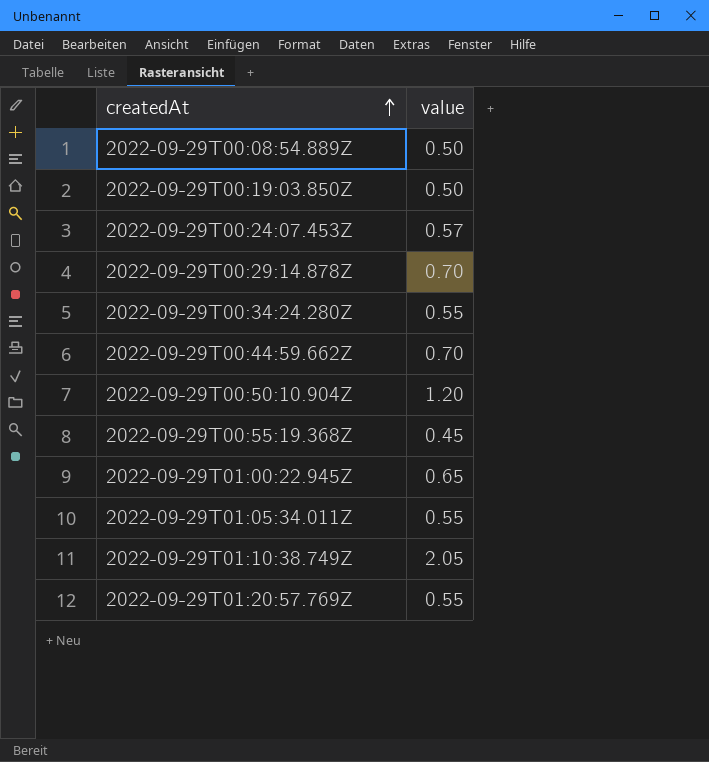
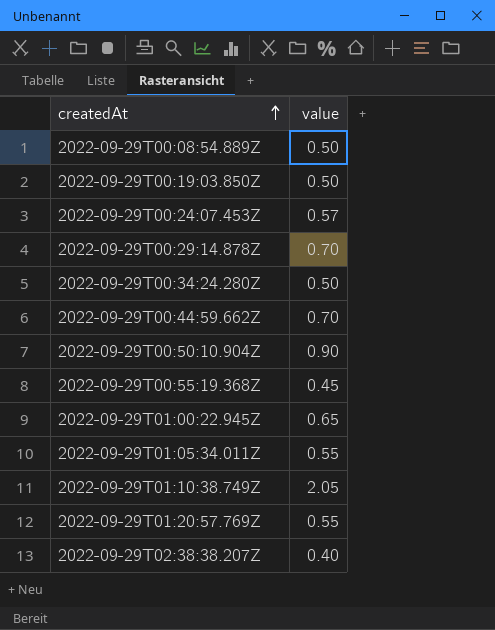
2022-09-29T00:34:24.280Z | value: 0.55 -> 0.50
2022-09-29T00:50:10.904Z | value: 1.20 -> 0.90
row 2022-09-29T02:38:38.207Z: none -> 0.40

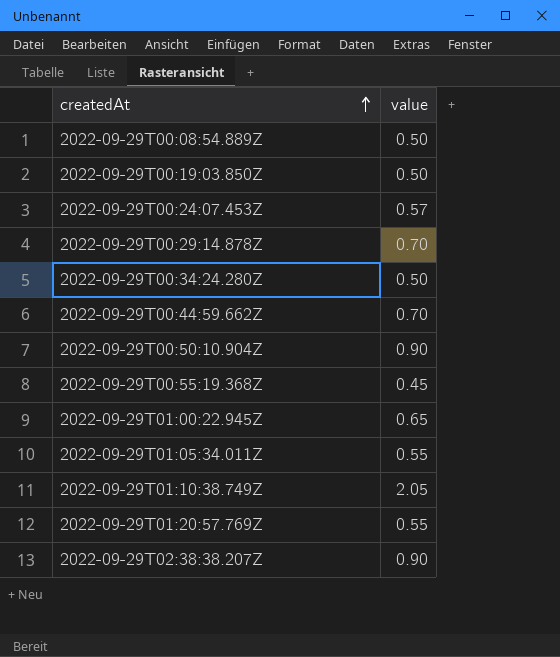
2022-09-29T02:38:38.207Z | value: 0.40 -> 0.90

